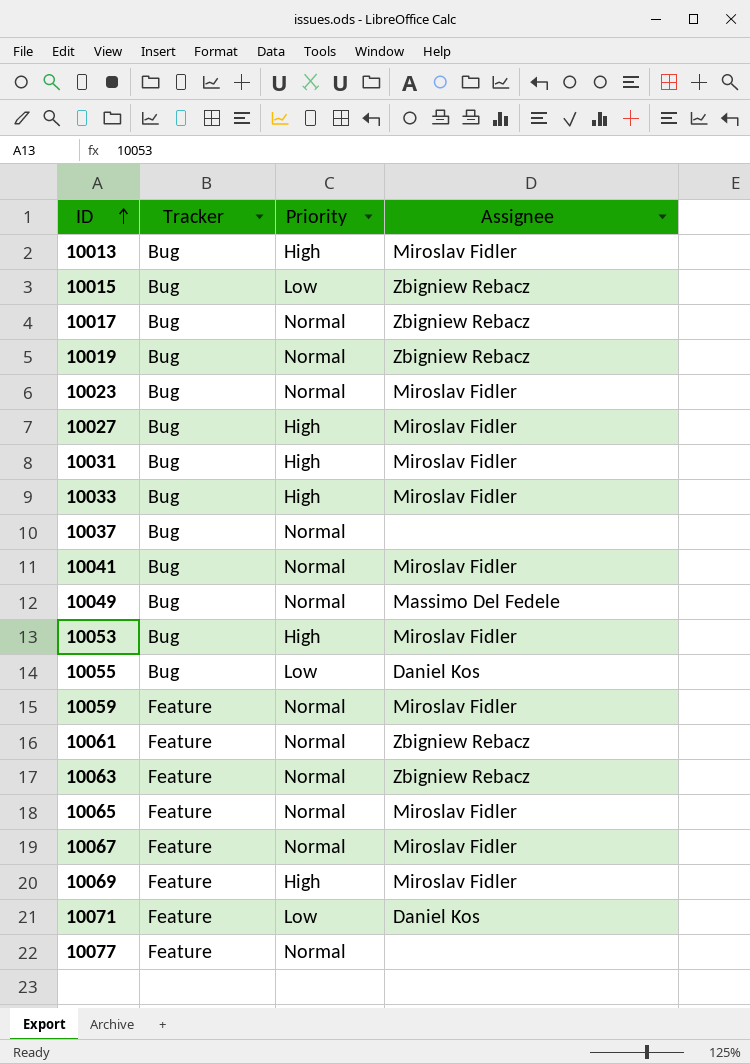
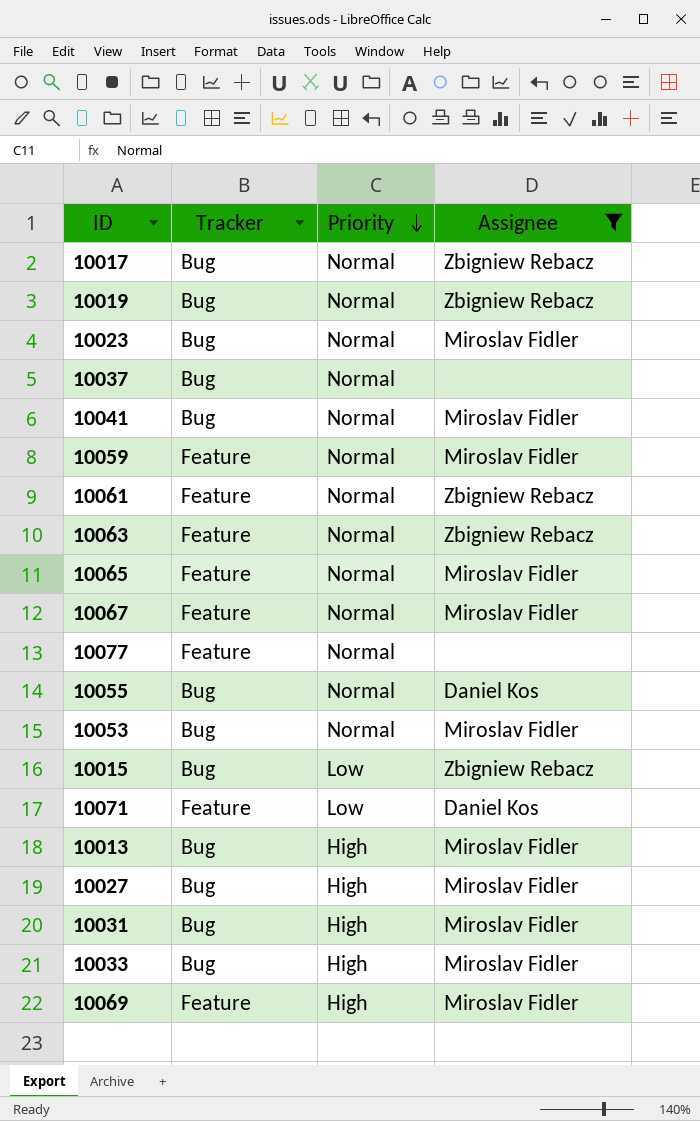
filter: none -> Assignee != Massimo Del Fedele
row order: ID ascending -> Priority descending
10055 | Priority: Low -> Normal
10053 | Priority: High -> Normal

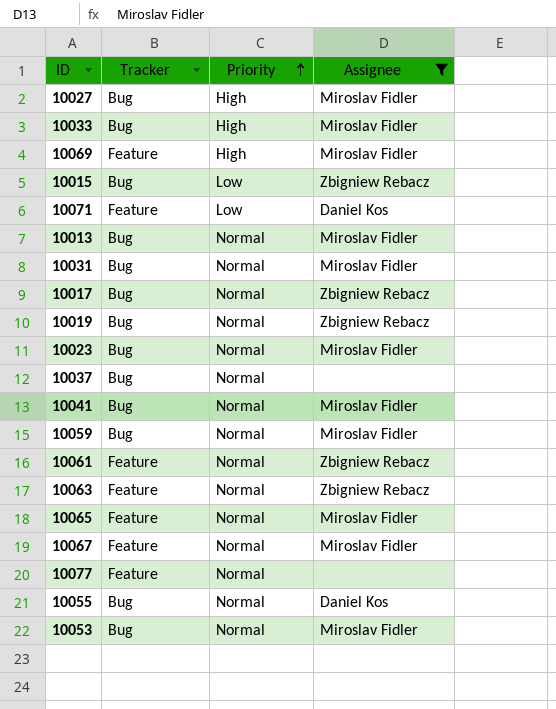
row order: Priority descending -> Priority ascending
10013 | Priority: High -> Normal
10031 | Priority: High -> Normal
10059 | Tracker: Feature -> Bug

